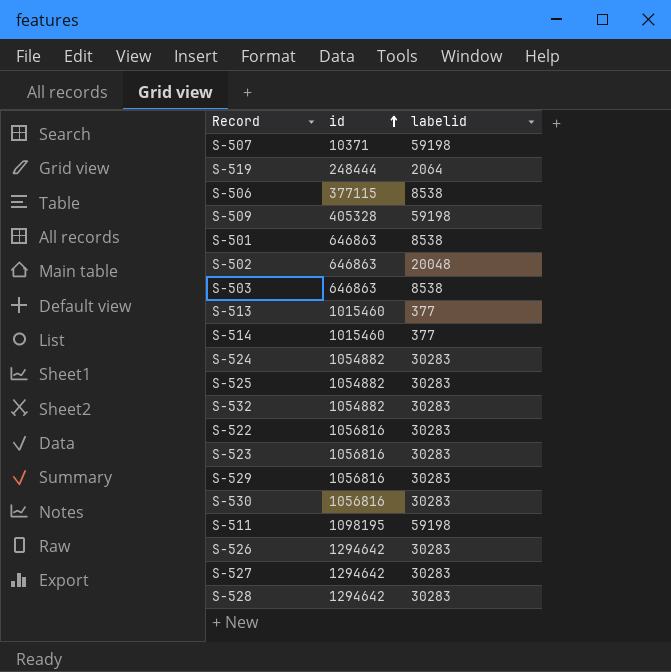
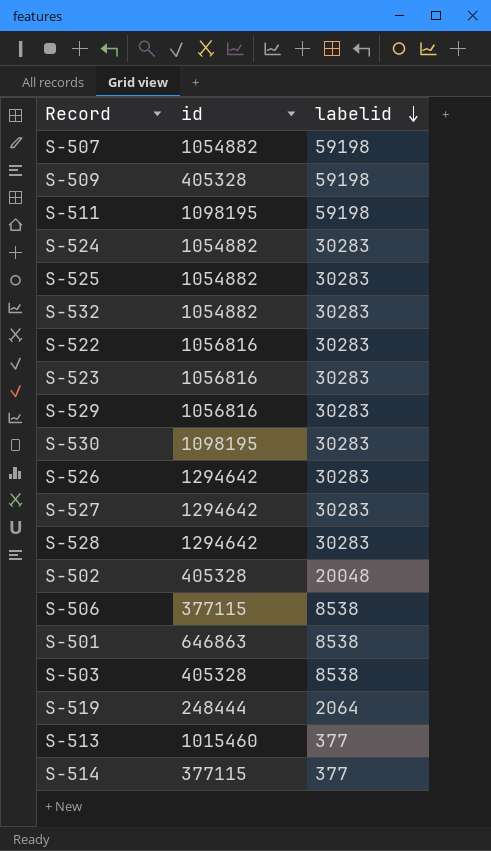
row order: id ascending -> labelid descending
S-507 | id: 10371 -> 1054882
S-530 | id: 1056816 -> 1098195
S-502 | id: 646863 -> 405328
S-503 | id: 646863 -> 405328
S-514 | id: 1015460 -> 377115

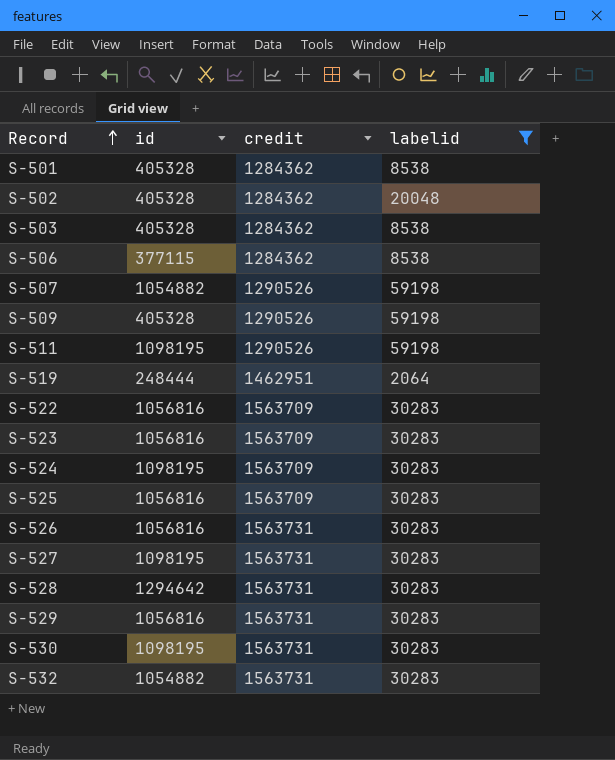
filter: none -> labelid != 377
row order: labelid descending -> Record ascending
column credit | position: none -> 3
S-501 | id: 646863 -> 405328
S-524 | id: 1054882 -> 1098195
S-525 | id: 1054882 -> 1056816
S-526 | id: 1294642 -> 1056816
S-527 | id: 1294642 -> 1098195

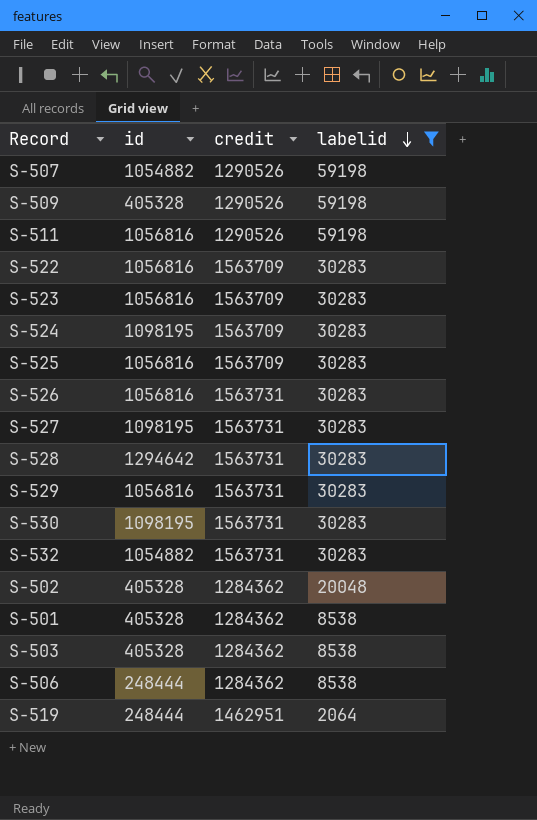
row order: Record ascending -> labelid descending
S-511 | id: 1098195 -> 1056816
S-506 | id: 377115 -> 248444

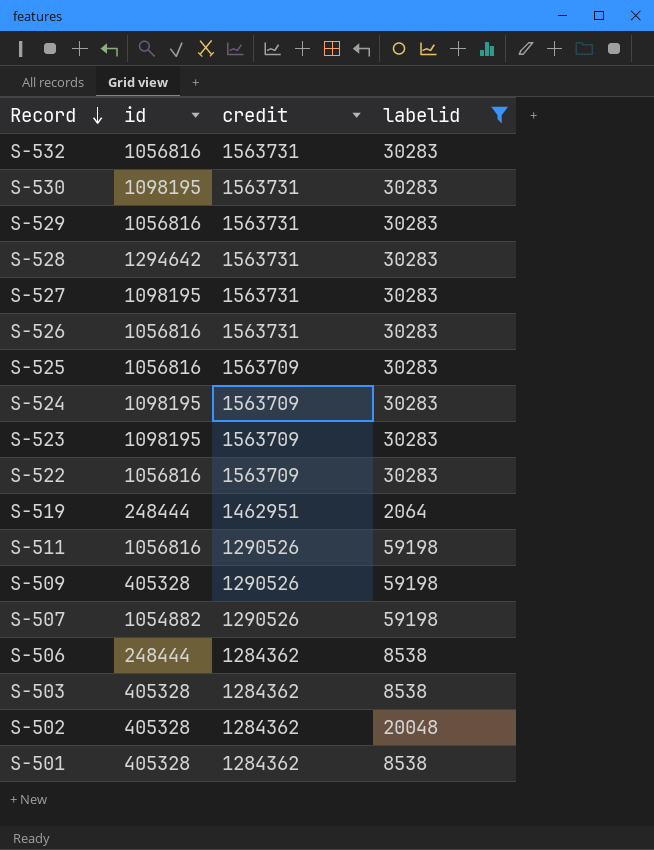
row order: labelid descending -> Record descending
S-532 | id: 1054882 -> 1056816
S-523 | id: 1056816 -> 1098195

